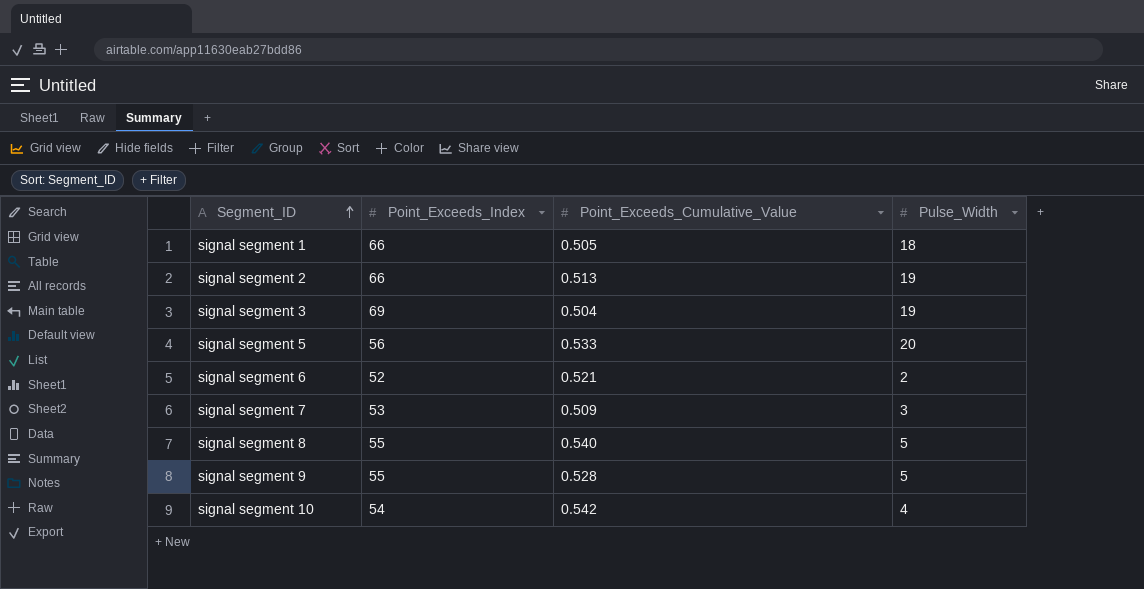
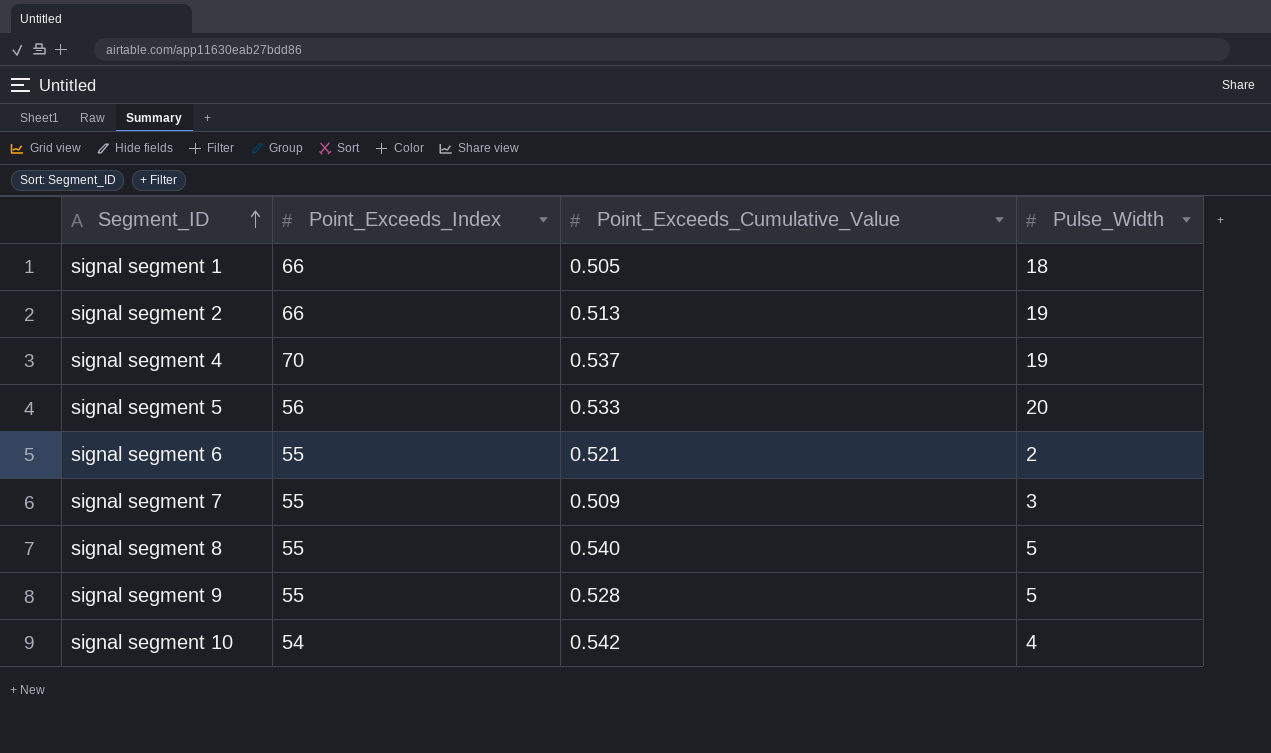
row signal segment 3: 69 | 0.504 | 19 -> none
row signal segment 4: none -> 70 | 0.537 | 19
signal segment 6 | Point_Exceeds_Index: 52 -> 55
signal segment 7 | Point_Exceeds_Index: 53 -> 55

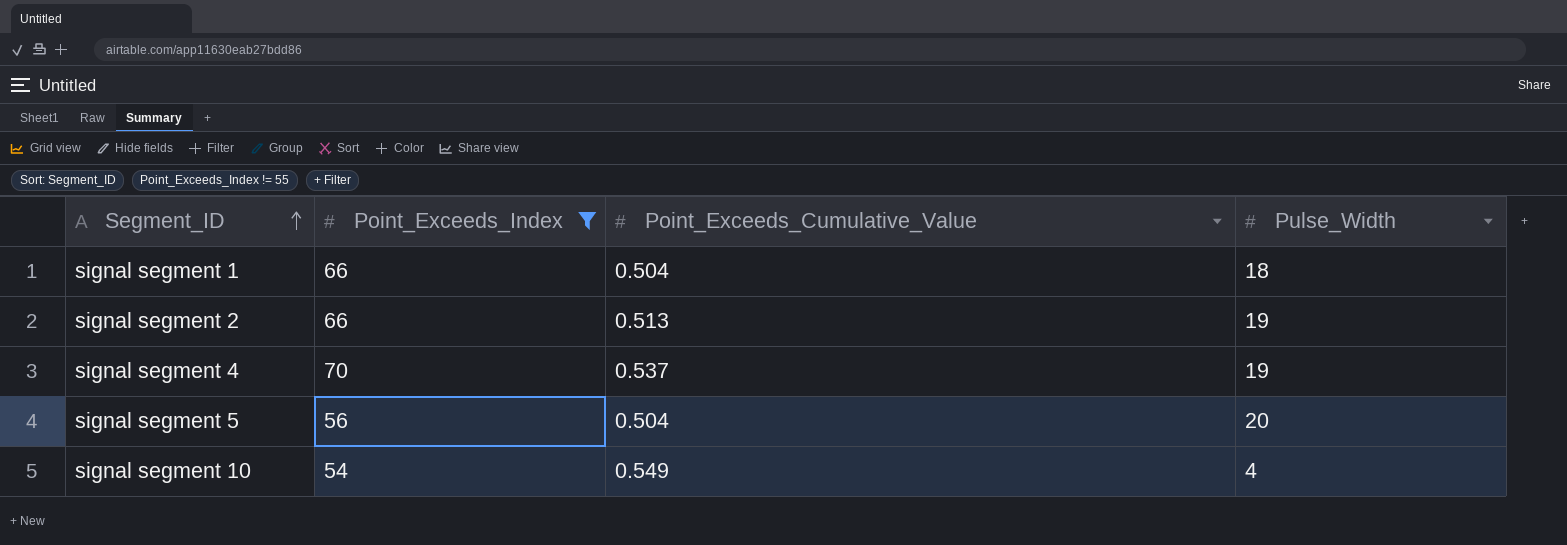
filter: none -> Point_Exceeds_Index != 55
signal segment 1 | Point_Exceeds_Cumulative_Value: 0.505 -> 0.504
signal segment 5 | Point_Exceeds_Cumulative_Value: 0.533 -> 0.504
signal segment 10 | Point_Exceeds_Cumulative_Value: 0.542 -> 0.549

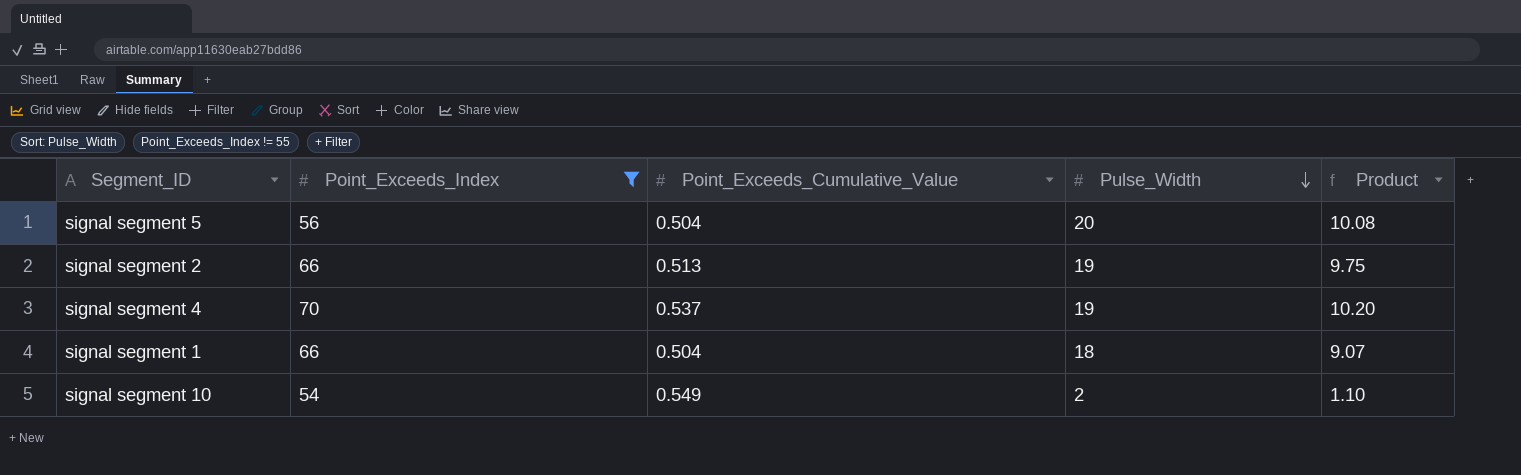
row order: Segment_ID ascending -> Pulse_Width descending
column Product | formula: none -> [Point_Exceeds_Cumulative_Value] * [Pulse_Width]
signal segment 10 | Pulse_Width: 4 -> 2

